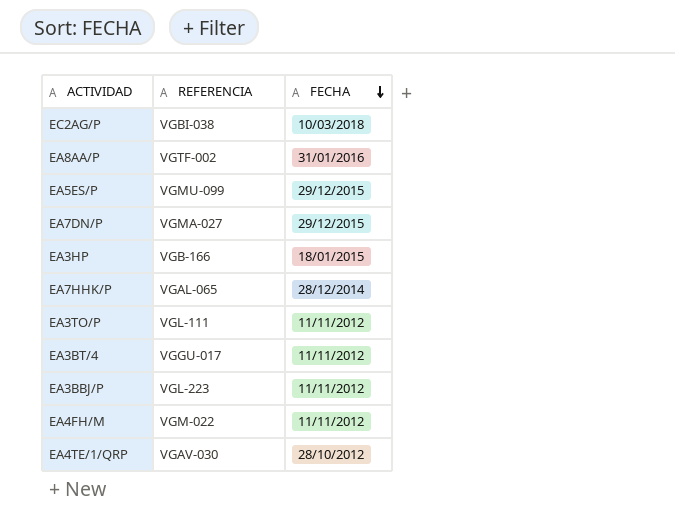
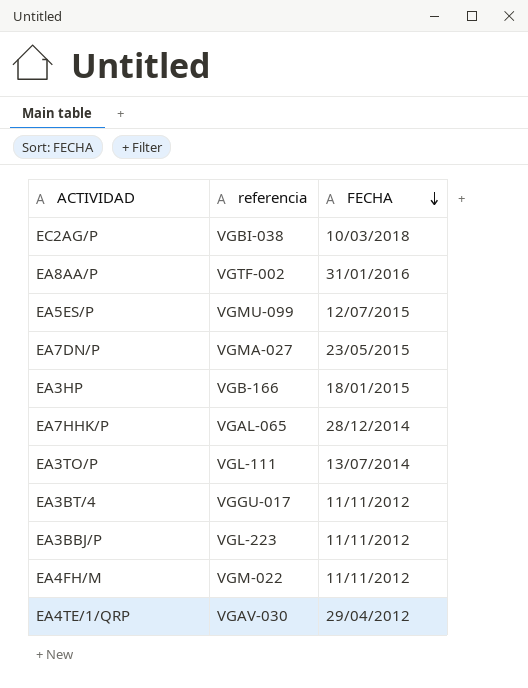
column name: REFERENCIA -> referencia
EA5ES/P | FECHA: 29/12/2015 -> 12/07/2015
EA7DN/P | FECHA: 29/12/2015 -> 23/05/2015
EA3TO/P | FECHA: 11/11/2012 -> 13/07/2014
EA4TE/1/QRP | FECHA: 28/10/2012 -> 29/04/2012

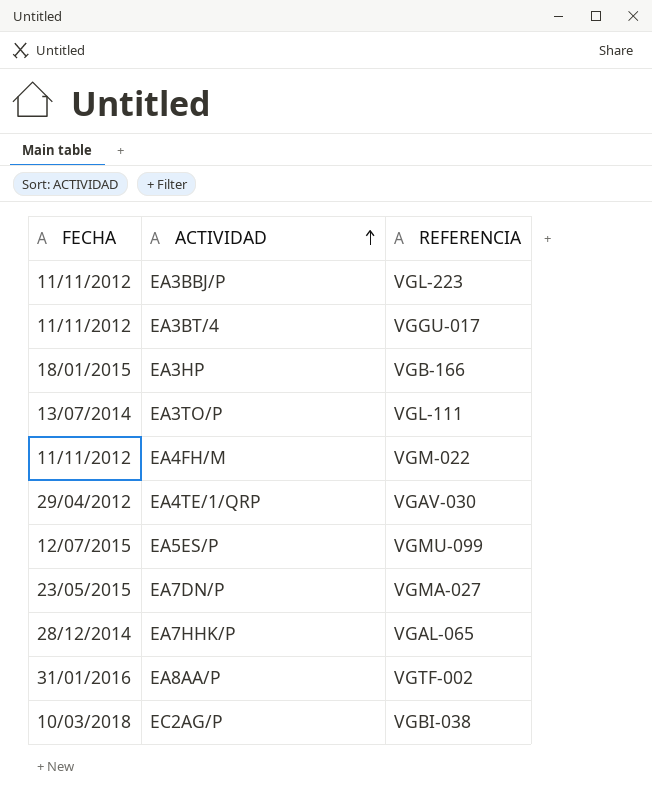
row order: FECHA descending -> ACTIVIDAD ascending
column FECHA | position: 3 -> 1
column name: referencia -> REFERENCIA

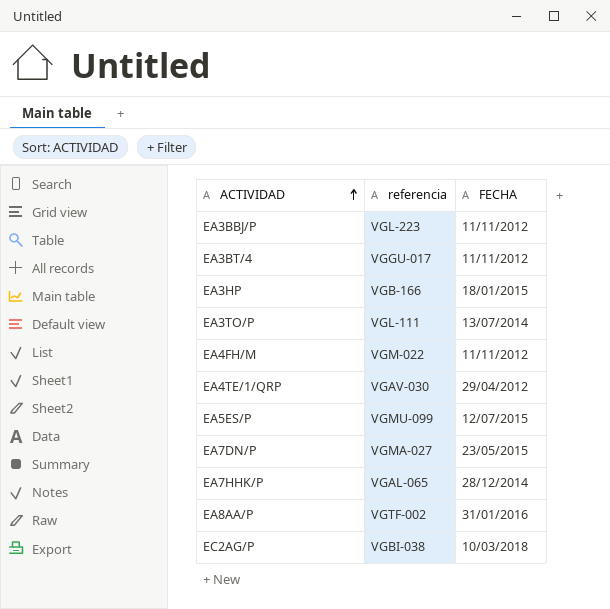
column name: REFERENCIA -> referencia
column FECHA | position: 1 -> 3

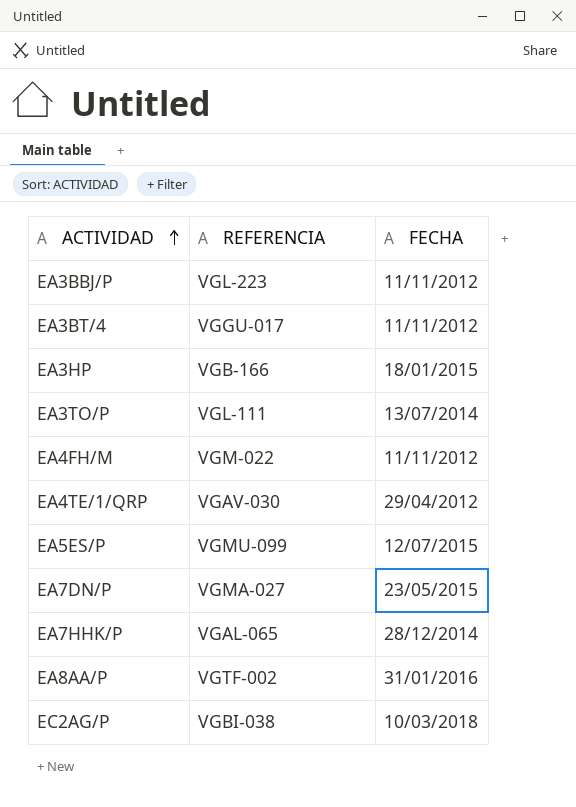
column name: referencia -> REFERENCIA

